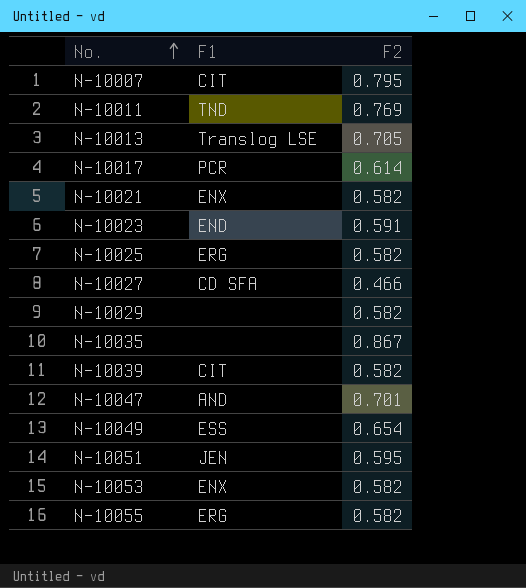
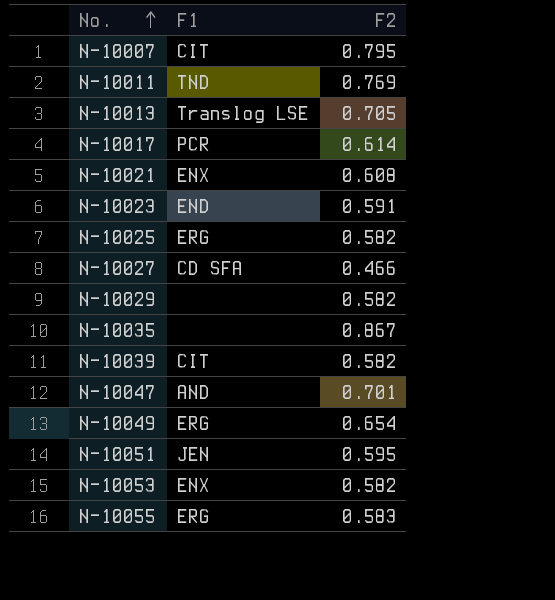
N-10021 | F2: 0.582 -> 0.608
N-10049 | F1: ESS -> ERG
N-10055 | F2: 0.582 -> 0.583

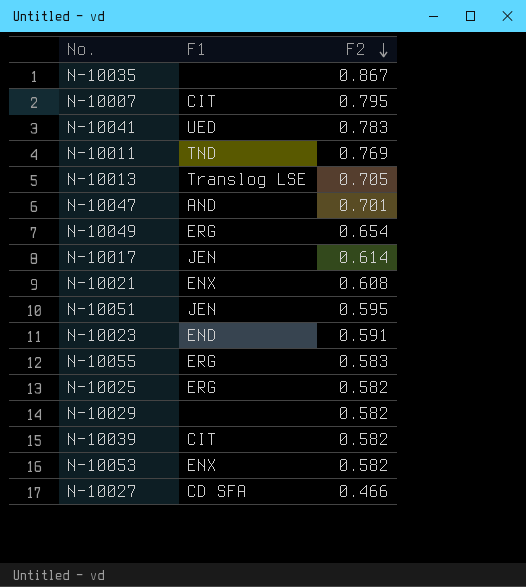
row order: No. ascending -> F2 descending
row N-10041: none -> UED | 0.783
N-10017 | F1: PCR -> JEN

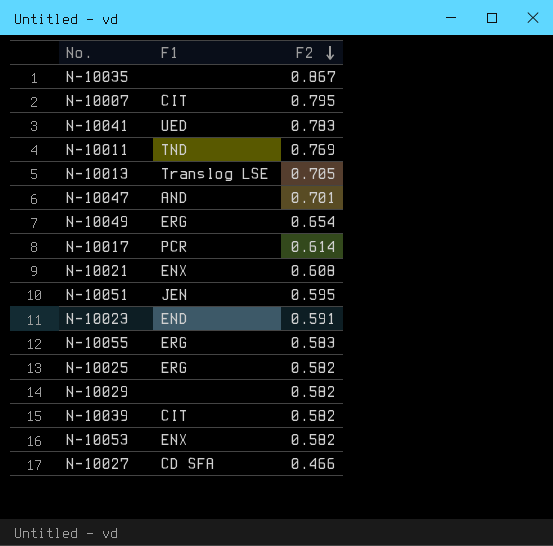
N-10017 | F1: JEN -> PCR

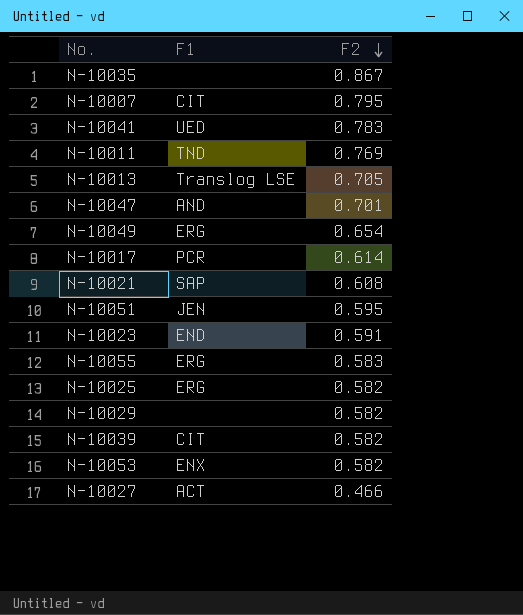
N-10021 | F1: ENX -> SAP
N-10027 | F1: CD SFA -> ACT

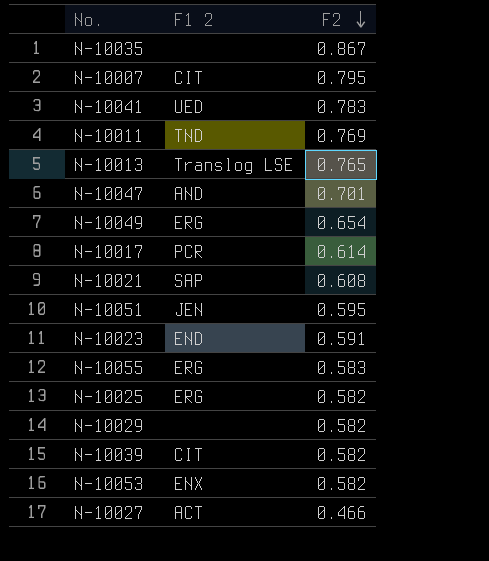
column name: F1 -> F1 2
N-10013 | F2: 0.705 -> 0.765

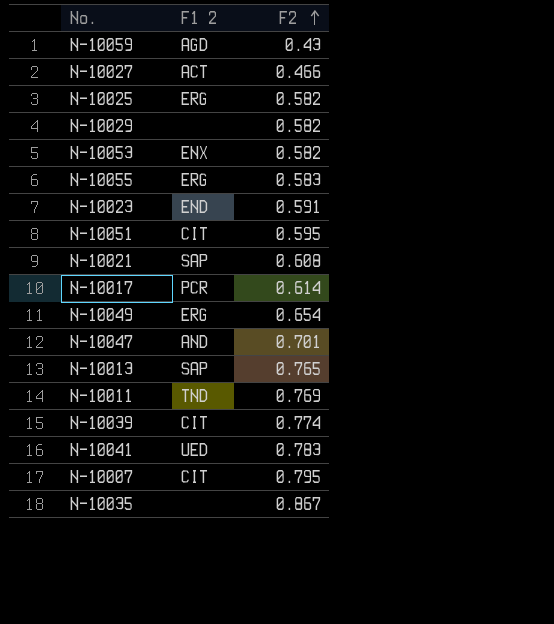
row order: F2 descending -> F2 ascending
row N-10059: none -> AGD | 0.43
N-10051 | F1 2: JEN -> CIT
N-10013 | F1 2: Translog LSE -> SAP
N-10039 | F2: 0.582 -> 0.774

